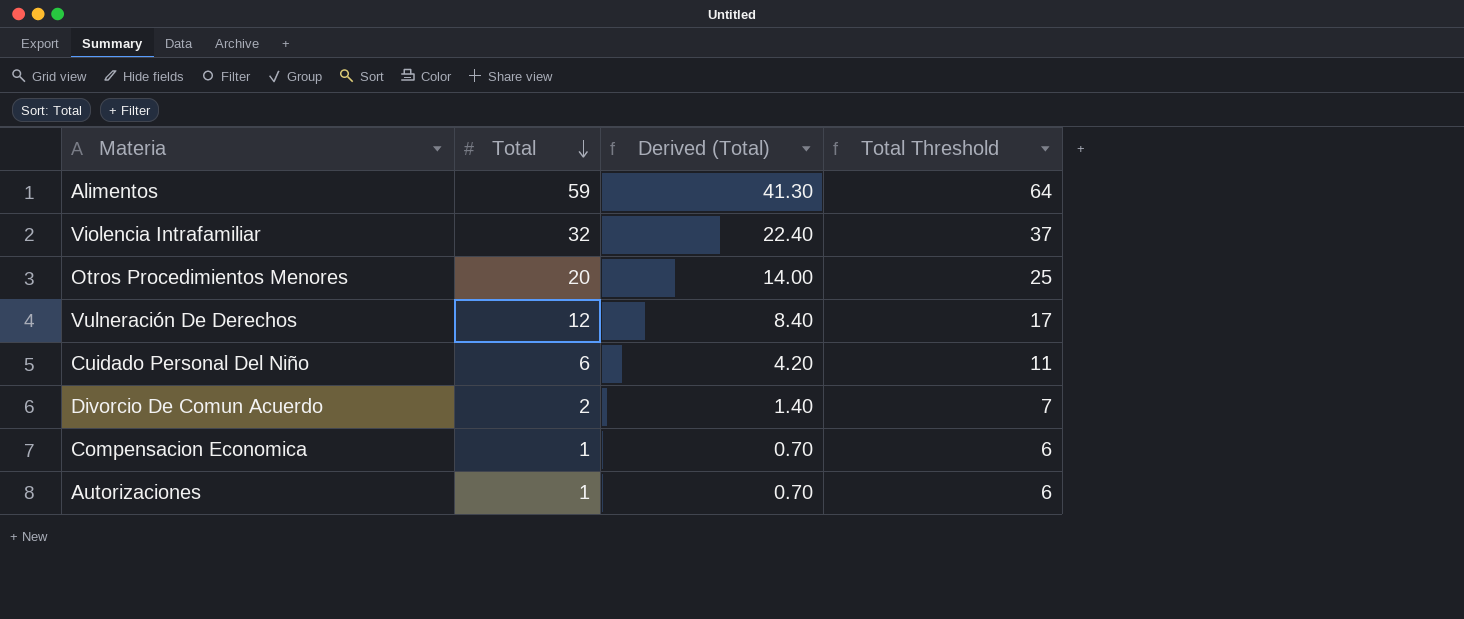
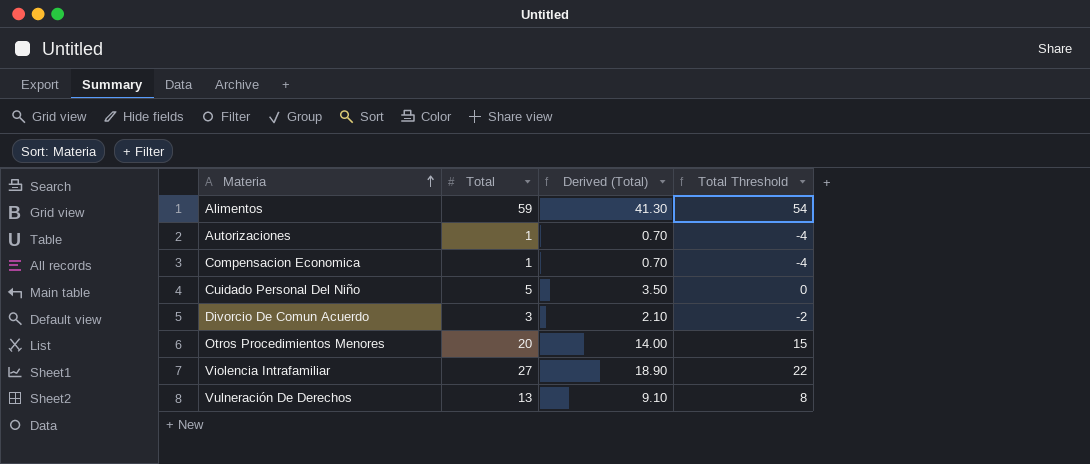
row order: Total descending -> Materia ascending
column Total Threshold | formula: [Total] + 5 -> [Total] - 5
Cuidado Personal Del Niño | Total: 6 -> 5
Cuidado Personal Del Niño | Derived (Total): 4.20 -> 3.50
Divorcio De Comun Acuerdo | Total: 2 -> 3
Divorcio De Comun Acuerdo | Derived (Total): 1.40 -> 2.10
Violencia Intrafamiliar | Total: 32 -> 27
Violencia Intrafamiliar | Derived (Total): 22.40 -> 18.90
Vulneración De Derechos | Total: 12 -> 13
Vulneración De Derechos | Derived (Total): 8.40 -> 9.10

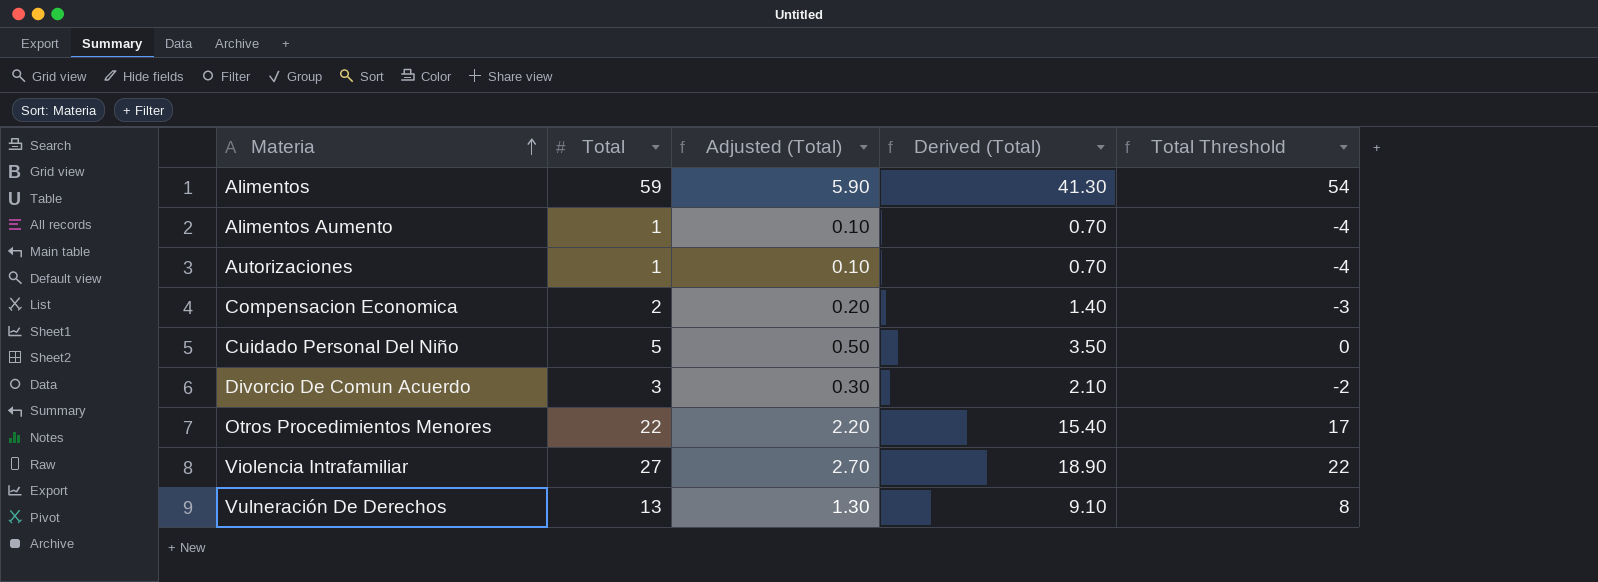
column Adjusted (Total) | formula: none -> [Total] * 0.1
row Alimentos Aumento: none -> 1 | 0.10 | 0.70 | -4
Compensacion Economica | Total: 1 -> 2
Compensacion Economica | Derived (Total): 0.70 -> 1.40
Compensacion Economica | Total Threshold: -4 -> -3
Otros Procedimientos Menores | Total: 20 -> 22
Otros Procedimientos Menores | Derived (Total): 14.00 -> 15.40
Otros Procedimientos Menores | Total Threshold: 15 -> 17

